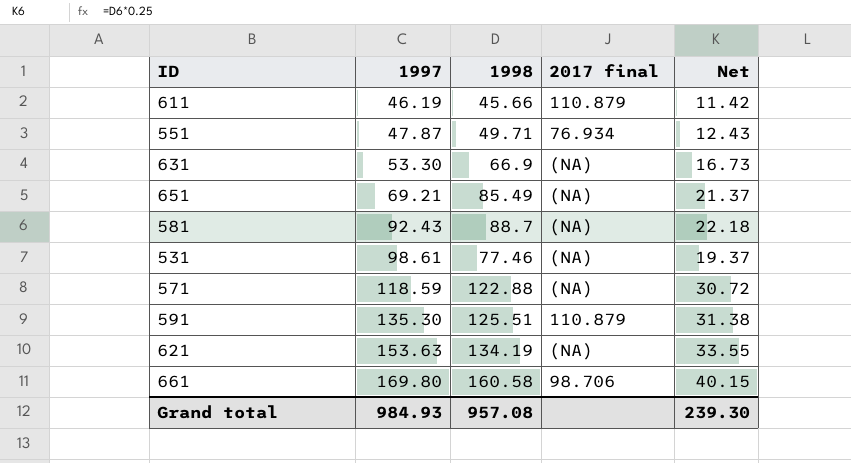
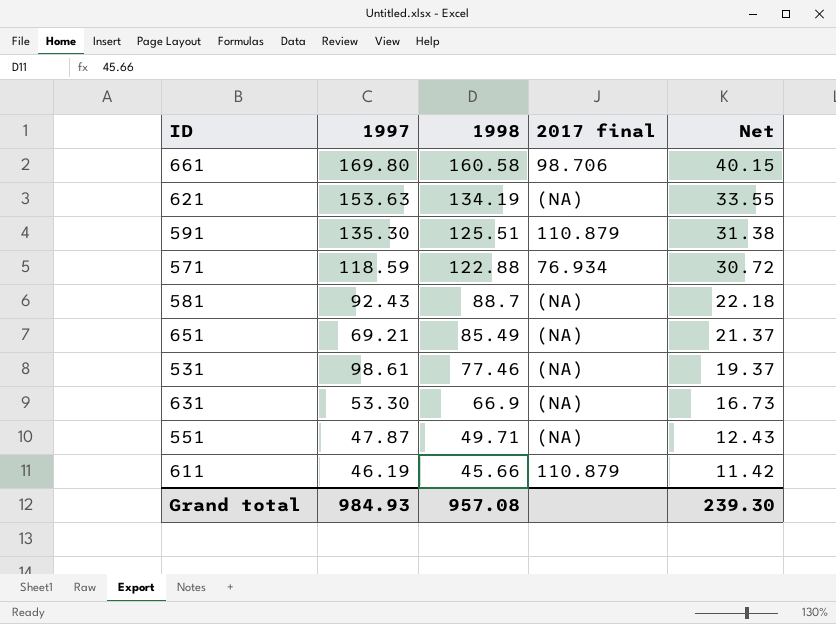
row order: 1997 ascending -> 1998 descending
571 | 2017 final: (NA) -> 76.934
551 | 2017 final: 76.934 -> (NA)

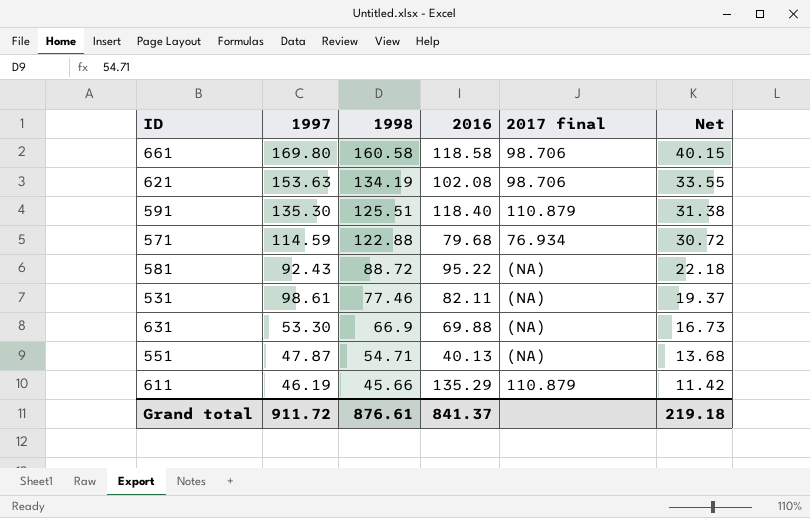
column 2016 | position: none -> 4
row 651: 69.21 | 85.49 | (NA) | 21.37 -> none
621 | 2017 final: (NA) -> 98.706
571 | 1997: 118.59 -> 114.59
581 | 1998: 88.7 -> 88.72
551 | 1998: 49.71 -> 54.71
551 | Net: 12.43 -> 13.68
Grand total | 1997: 984.93 -> 911.72
Grand total | 1998: 957.08 -> 876.61
Grand total | Net: 239.30 -> 219.18

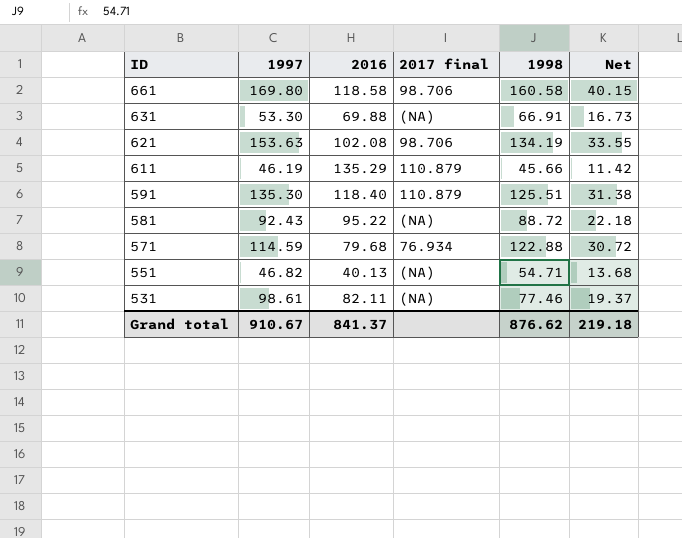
row order: 1998 descending -> ID descending
column 1998 | position: 3 -> 5
631 | 1998: 66.9 -> 66.91
551 | 1997: 47.87 -> 46.82
Grand total | 1997: 911.72 -> 910.67
Grand total | 1998: 876.61 -> 876.62

